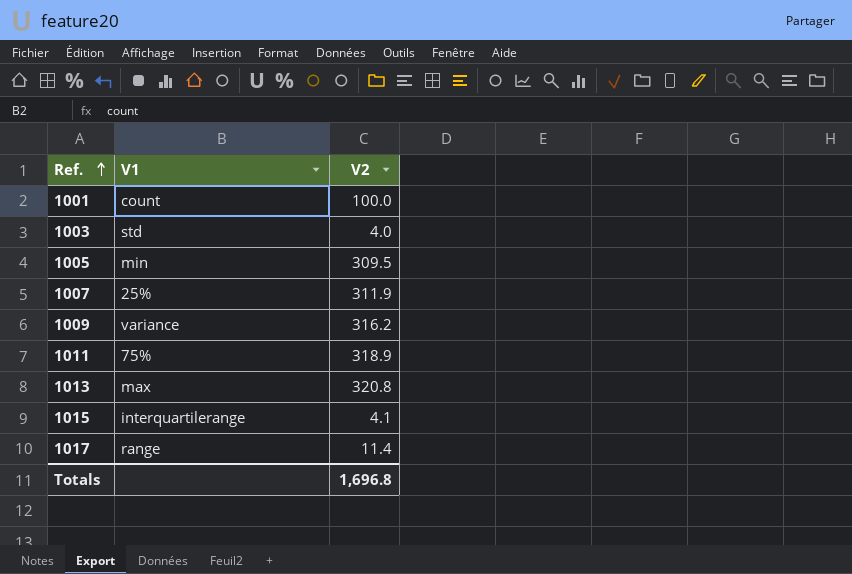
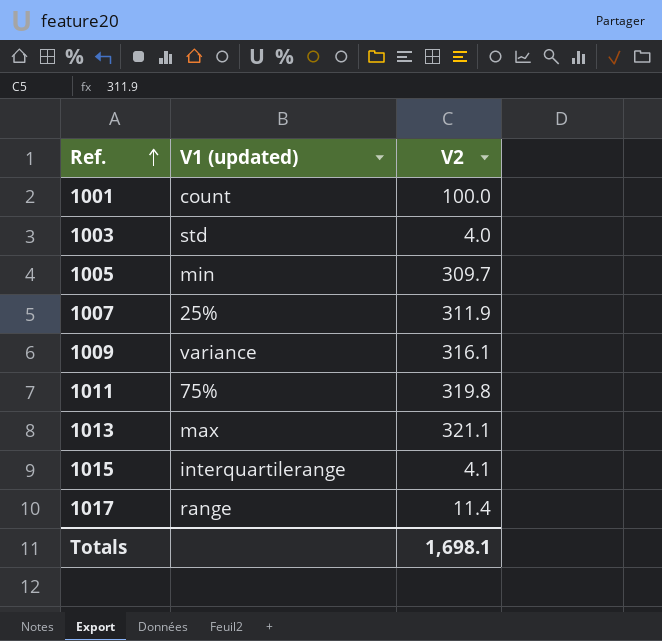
column name: V1 -> V1 (updated)
1005 | V2: 309.5 -> 309.7
1009 | V2: 316.2 -> 316.1
1011 | V2: 318.9 -> 319.8
1013 | V2: 320.8 -> 321.1
Totals | V2: 1,696.8 -> 1,698.1

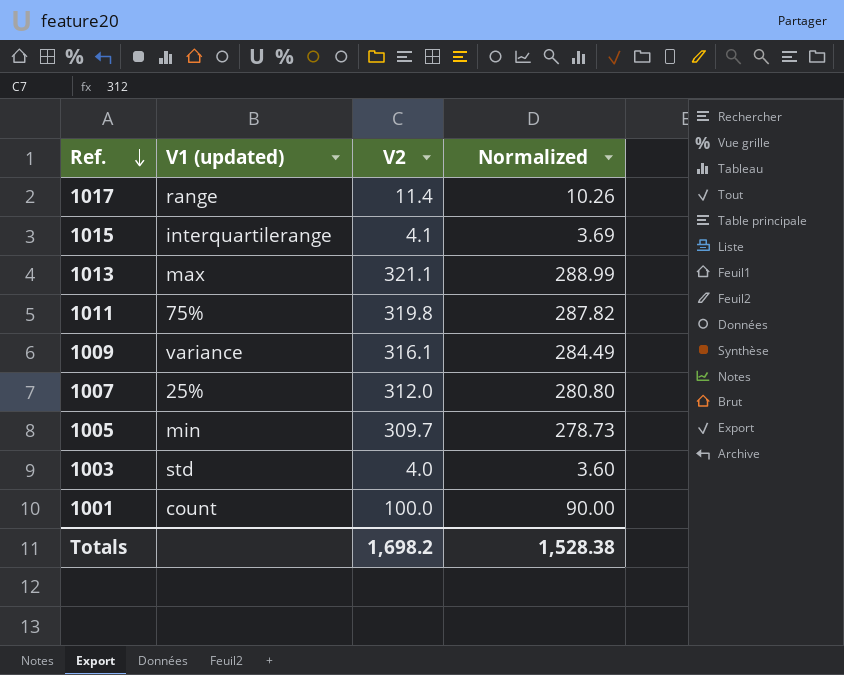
row order: Ref. ascending -> Ref. descending
column Normalized | formula: none -> [V2] * 0.9
1007 | V2: 311.9 -> 312.0
Totals | V2: 1,698.1 -> 1,698.2

